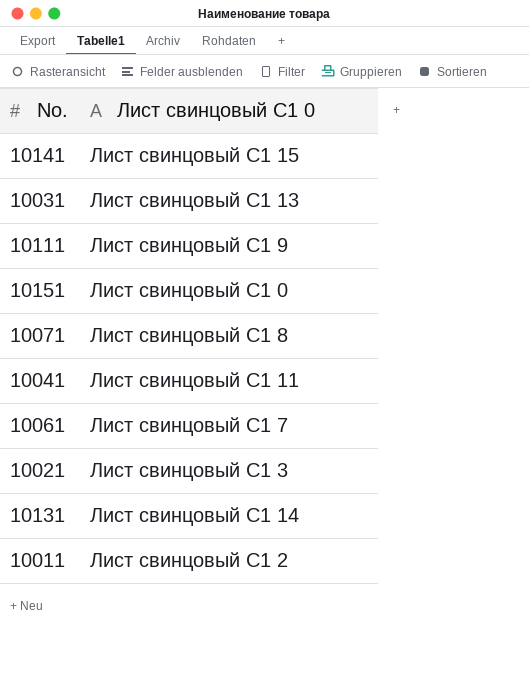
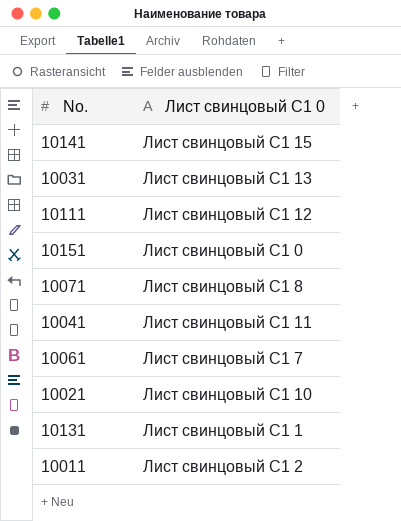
10111 | Лист свинцовый С1 0: Лист свинцовый С1 9 -> Лист свинцовый С1 12
10021 | Лист свинцовый С1 0: Лист свинцовый С1 3 -> Лист свинцовый С1 10
10131 | Лист свинцовый С1 0: Лист свинцовый С1 14 -> Лист свинцовый С1 1

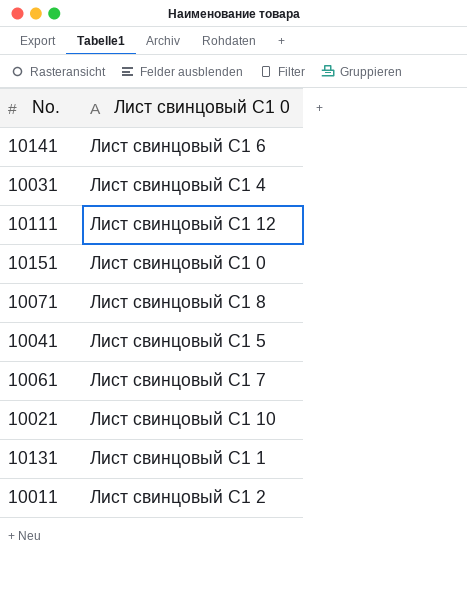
10141 | Лист свинцовый С1 0: Лист свинцовый С1 15 -> Лист свинцовый С1 6
10031 | Лист свинцовый С1 0: Лист свинцовый С1 13 -> Лист свинцовый С1 4
10041 | Лист свинцовый С1 0: Лист свинцовый С1 11 -> Лист свинцовый С1 5

